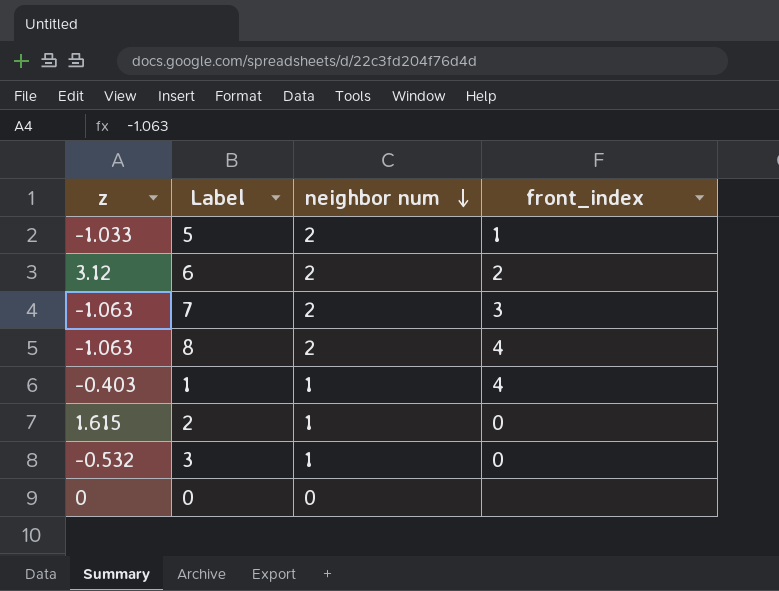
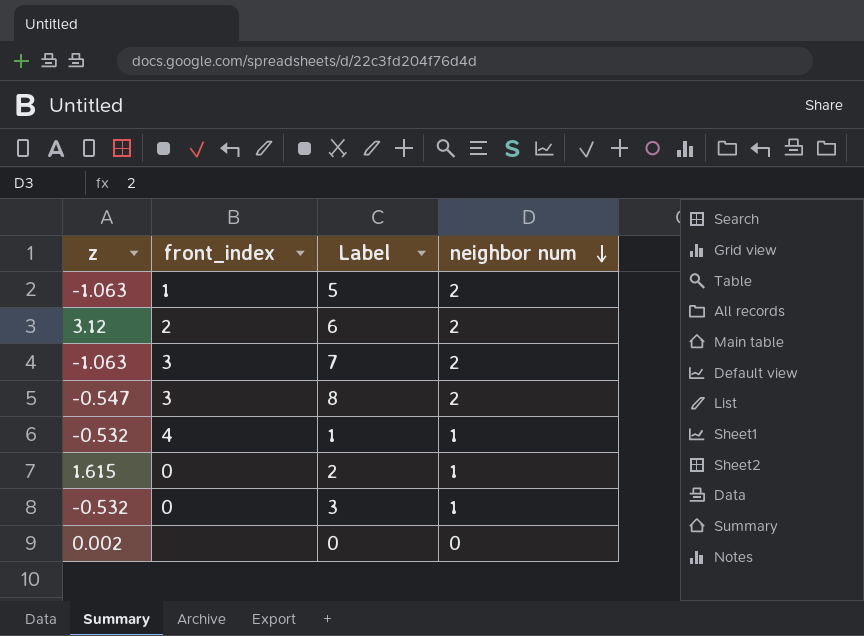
column front_index | position: 4 -> 2
5 | z: -1.033 -> -1.063
8 | z: -1.063 -> -0.547
8 | front_index: 4 -> 3
1 | z: -0.403 -> -0.532
0 | z: 0 -> 0.002

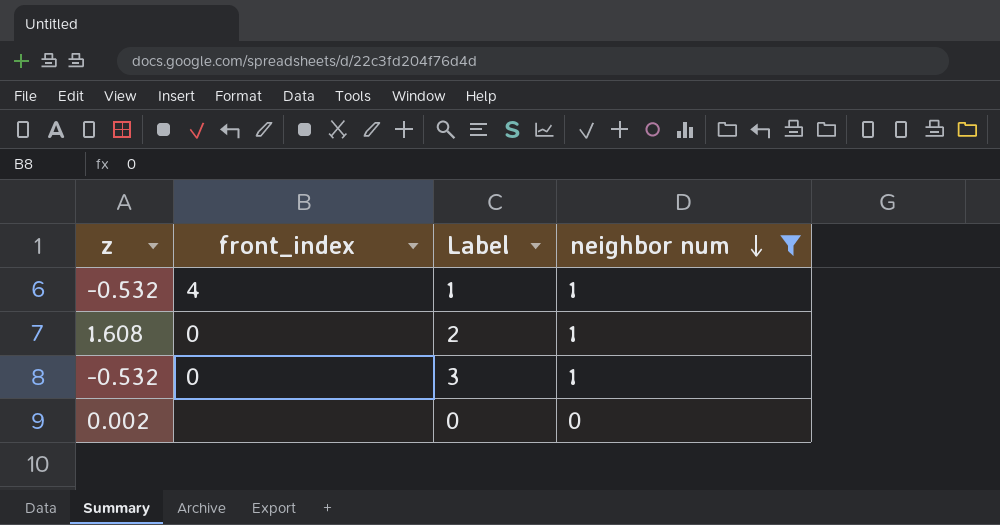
filter: none -> neighbor num != 2
2 | z: 1.615 -> 1.608

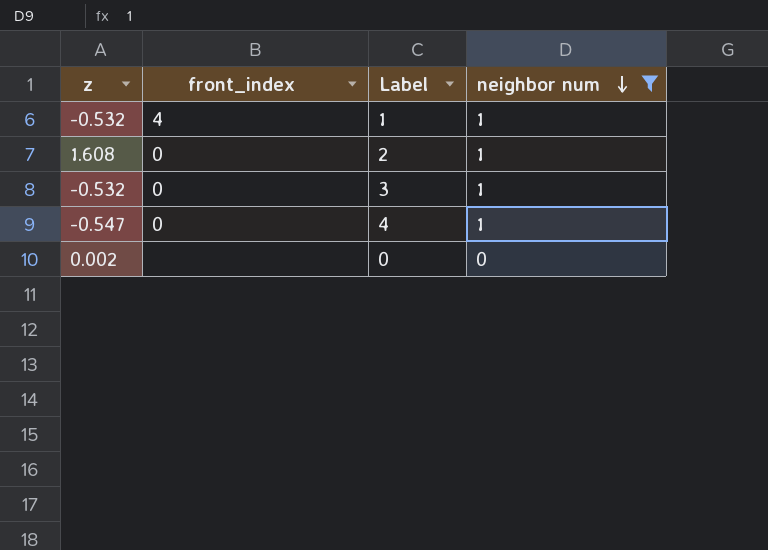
row 4: none -> -0.547 | 0 | 1

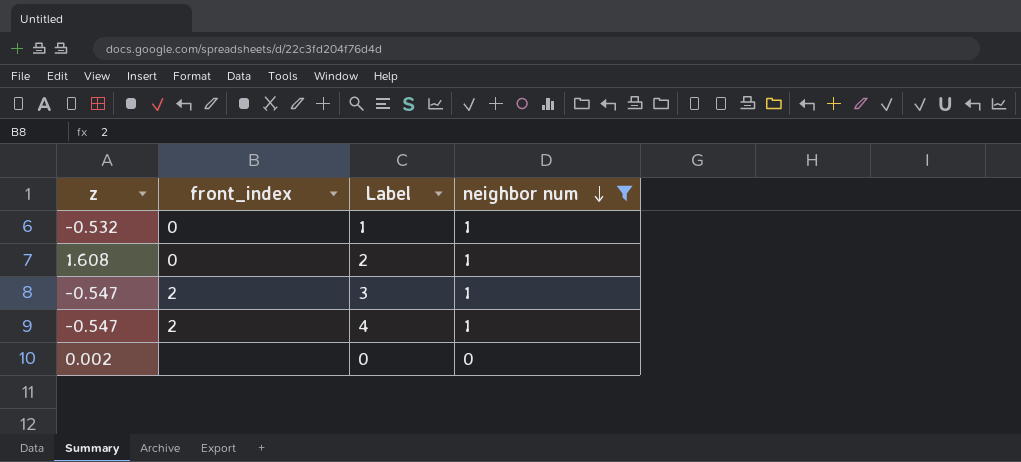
1 | front_index: 4 -> 0
3 | z: -0.532 -> -0.547
3 | front_index: 0 -> 2
4 | front_index: 0 -> 2

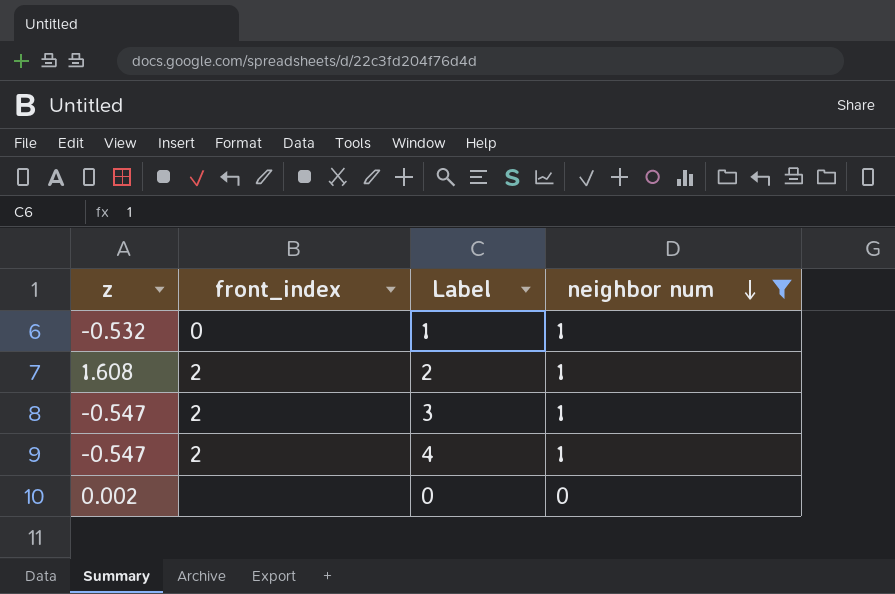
2 | front_index: 0 -> 2

